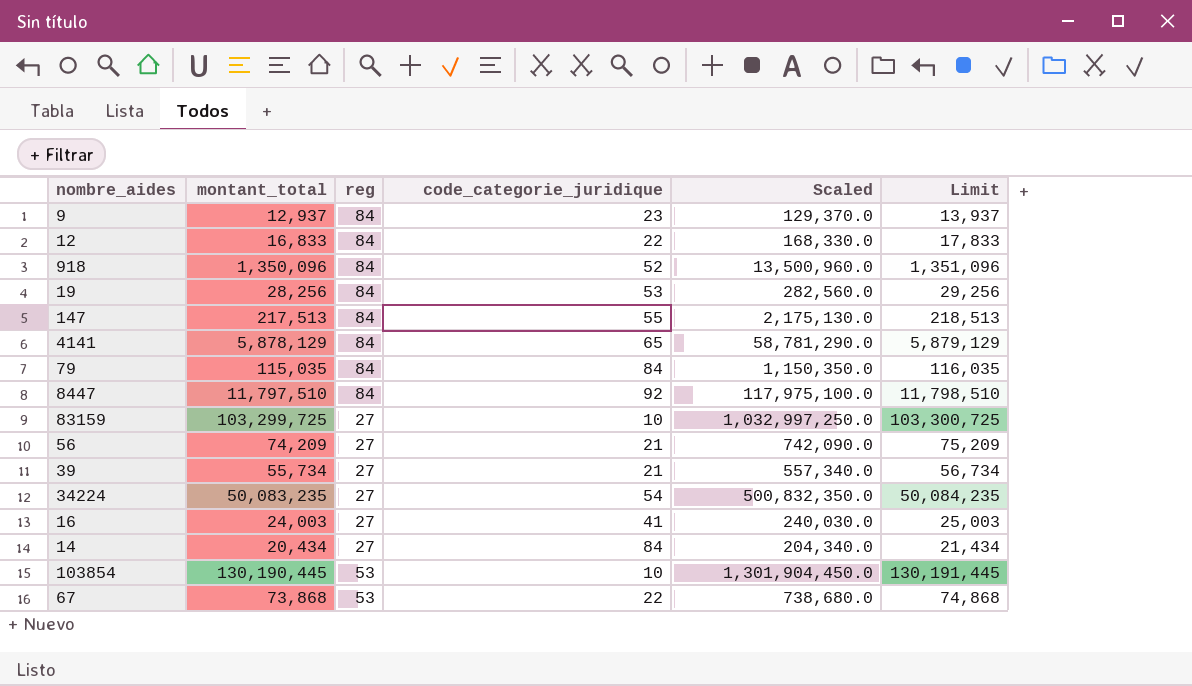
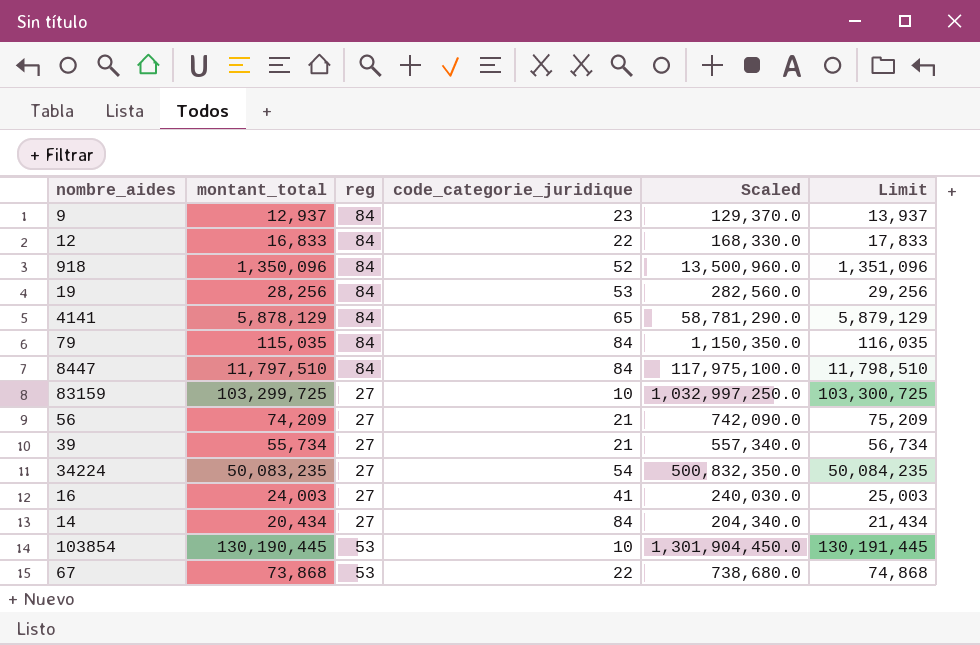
row 147: 217,513 | 84 | 55 | 2,175,130.0 | 218,513 -> none
8447 | code_categorie_juridique: 92 -> 84

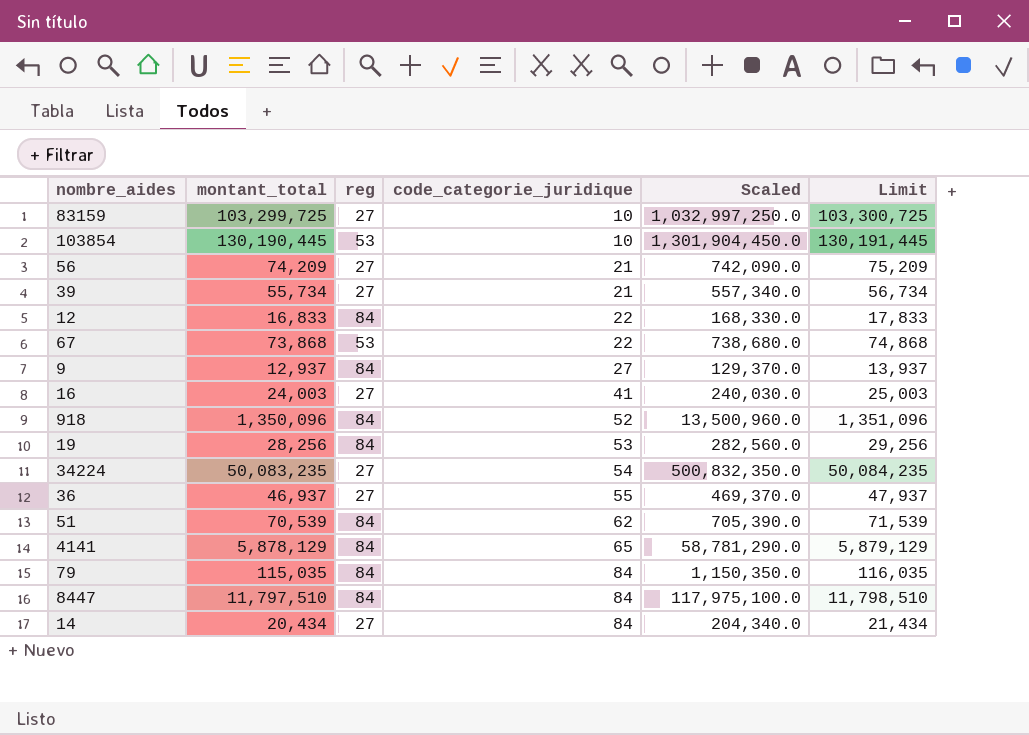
row order: none -> code_categorie_juridique ascending
9 | code_categorie_juridique: 23 -> 27
row 36: none -> 46,937 | 27 | 55 | 469,370.0 | 47,937
row 51: none -> 70,539 | 84 | 62 | 705,390.0 | 71,539

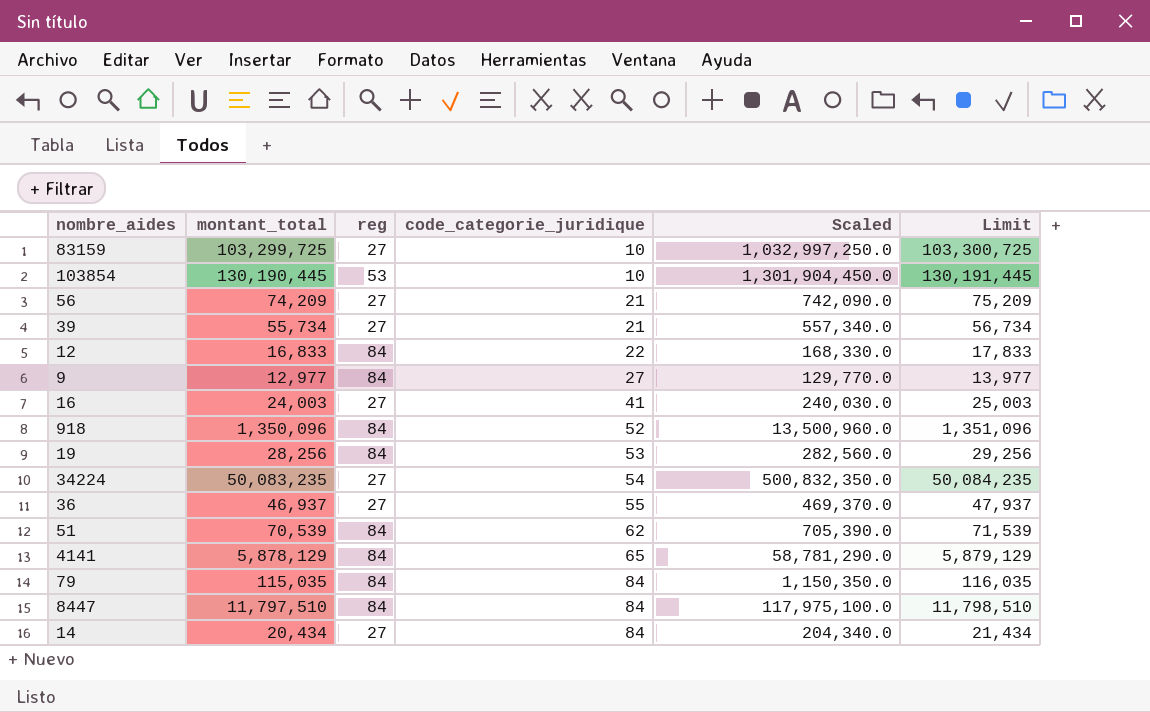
row 67: 73,868 | 53 | 22 | 738,680.0 | 74,868 -> none
9 | montant_total: 12,937 -> 12,977
9 | Scaled: 129,370.0 -> 129,770.0
9 | Limit: 13,937 -> 13,977

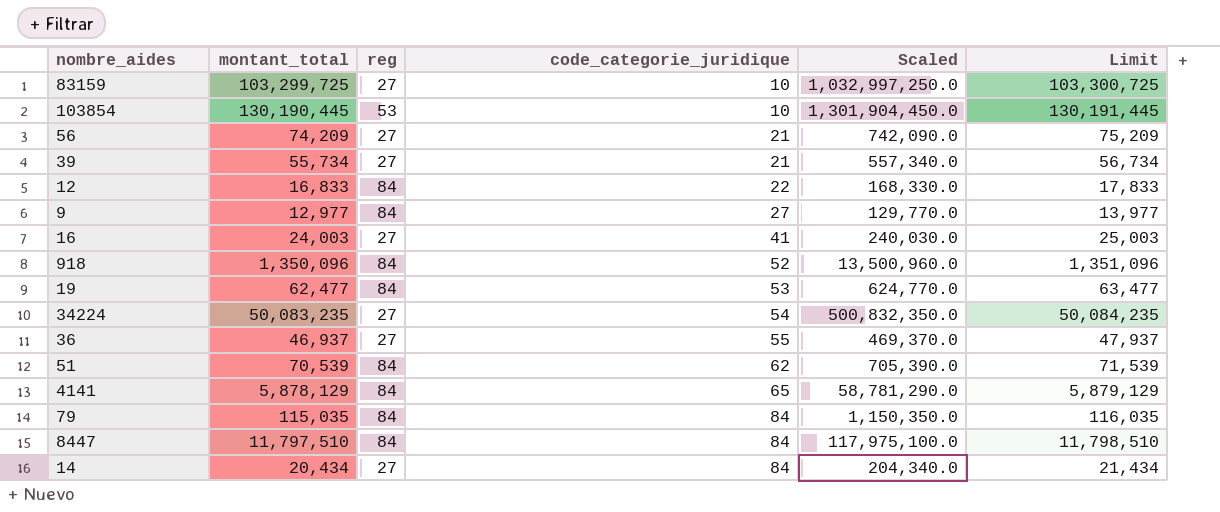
19 | montant_total: 28,256 -> 62,477
19 | Scaled: 282,560.0 -> 624,770.0
19 | Limit: 29,256 -> 63,477

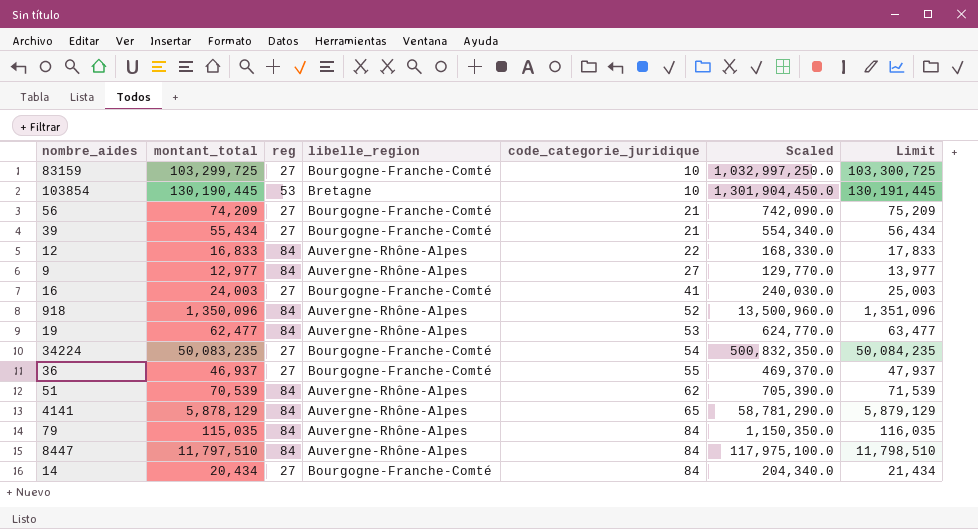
column libelle_region | position: none -> 4
39 | montant_total: 55,734 -> 55,434
39 | Scaled: 557,340.0 -> 554,340.0
39 | Limit: 56,734 -> 56,434

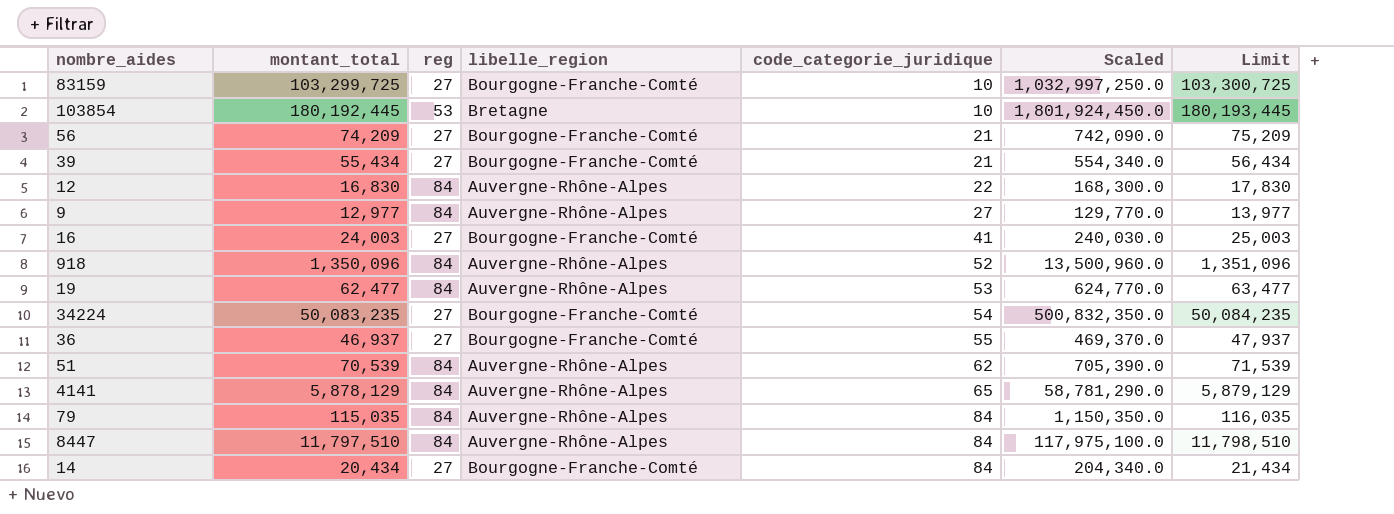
103854 | montant_total: 130,190,445 -> 180,192,445
103854 | Scaled: 1,301,904,450.0 -> 1,801,924,450.0
103854 | Limit: 130,191,445 -> 180,193,445
12 | montant_total: 16,833 -> 16,830
12 | Scaled: 168,330.0 -> 168,300.0
12 | Limit: 17,833 -> 17,830

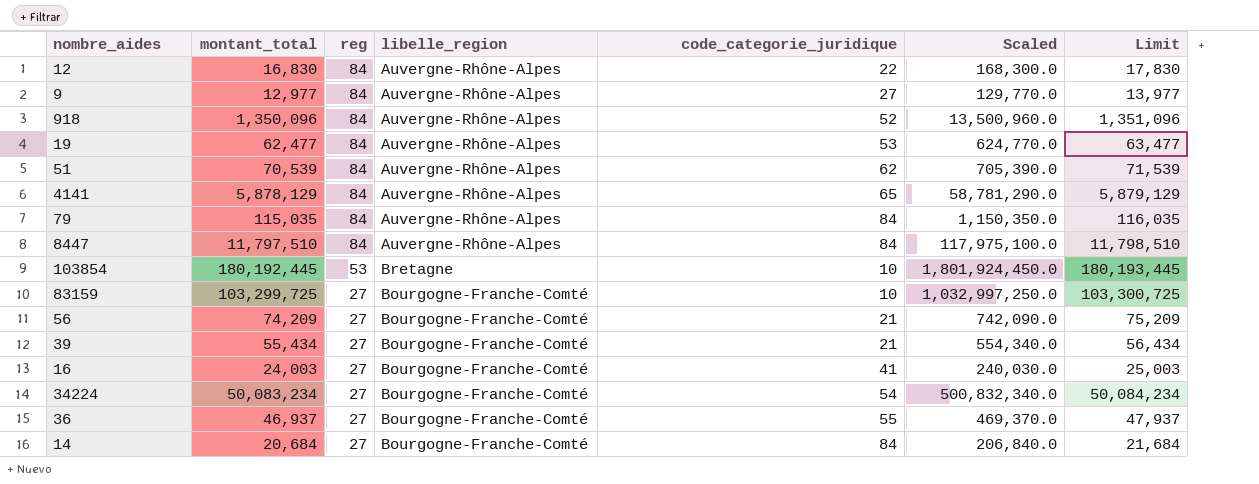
row order: code_categorie_juridique ascending -> reg descending
34224 | montant_total: 50,083,235 -> 50,083,234
34224 | Scaled: 500,832,350.0 -> 500,832,340.0
34224 | Limit: 50,084,235 -> 50,084,234
14 | montant_total: 20,434 -> 20,684
14 | Scaled: 204,340.0 -> 206,840.0
14 | Limit: 21,434 -> 21,684

